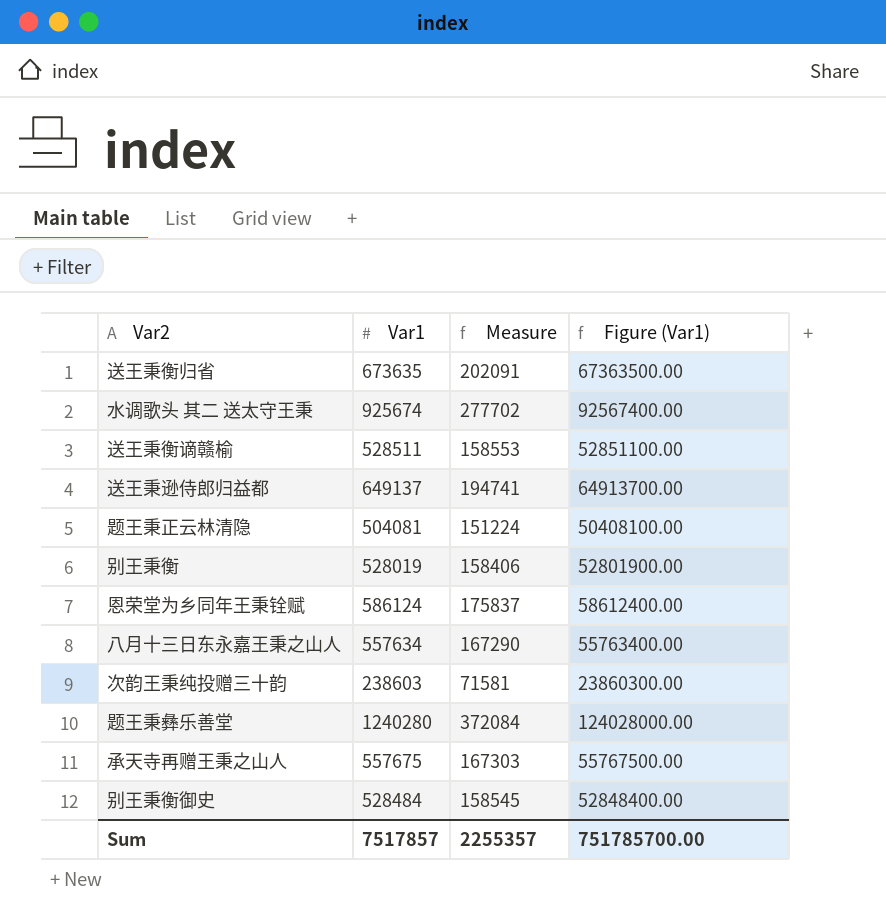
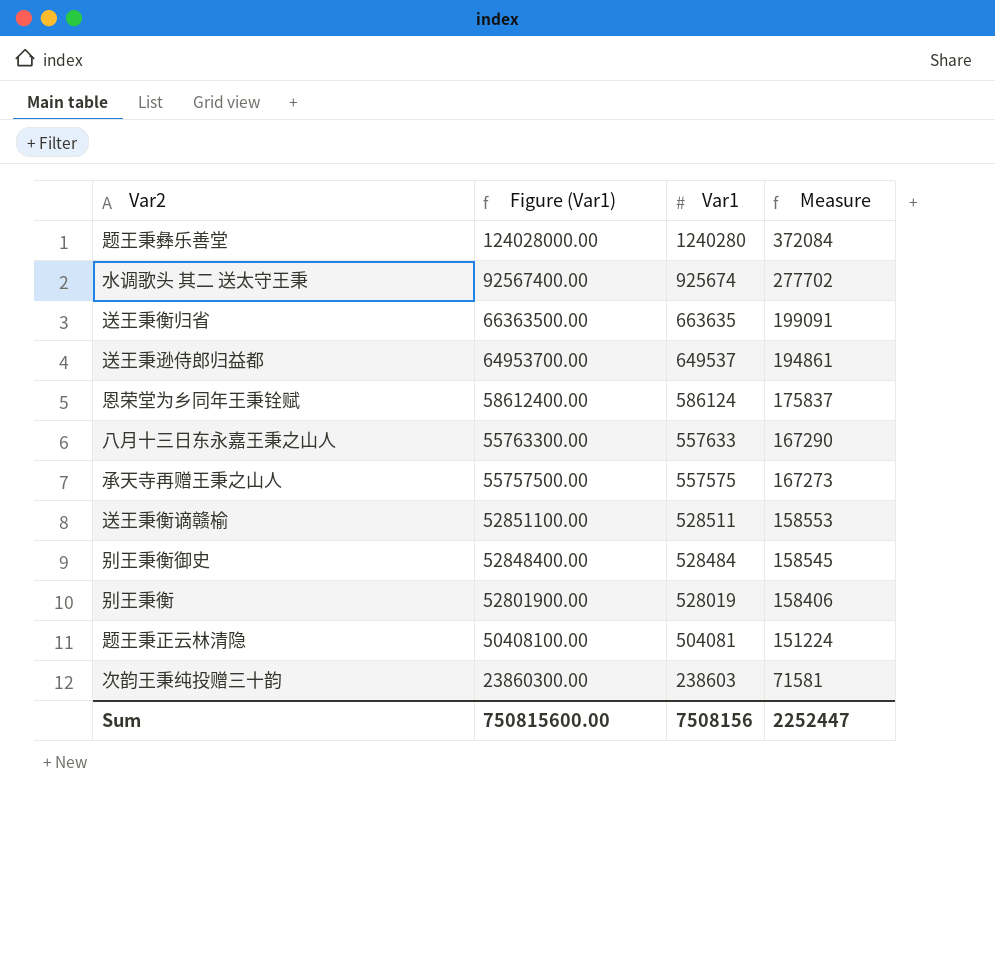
row order: none -> Figure (Var1) descending
column Figure (Var1) | position: 4 -> 2
送王秉衡归省 | Figure (Var1): 67363500.00 -> 66363500.00
送王秉衡归省 | Var1: 673635 -> 663635
送王秉衡归省 | Measure: 202091 -> 199091
送王秉逊侍郎归益都 | Figure (Var1): 64913700.00 -> 64953700.00
送王秉逊侍郎归益都 | Var1: 649137 -> 649537
送王秉逊侍郎归益都 | Measure: 194741 -> 194861
八月十三日东永嘉王秉之山人 | Figure (Var1): 55763400.00 -> 55763300.00
八月十三日东永嘉王秉之山人 | Var1: 557634 -> 557633
承天寺再赠王秉之山人 | Figure (Var1): 55767500.00 -> 55757500.00
承天寺再赠王秉之山人 | Var1: 557675 -> 557575
承天寺再赠王秉之山人 | Measure: 167303 -> 167273
Sum | Figure (Var1): 751785700.00 -> 750815600.00
Sum | Var1: 7517857 -> 7508156
Sum | Measure: 2255357 -> 2252447

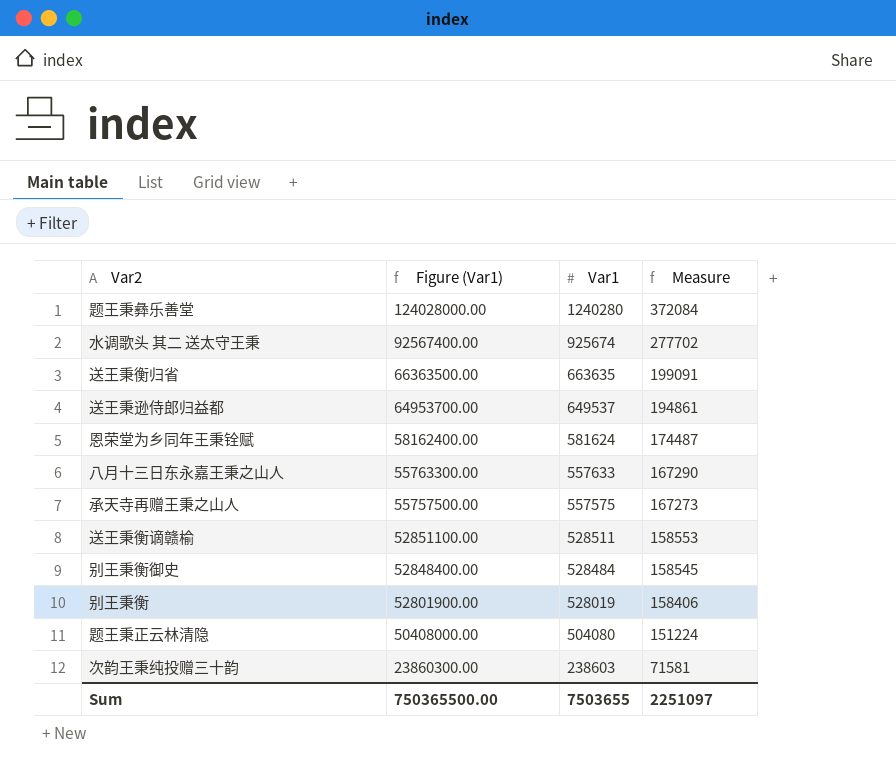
恩荣堂为乡同年王秉铨赋 | Figure (Var1): 58612400.00 -> 58162400.00
恩荣堂为乡同年王秉铨赋 | Var1: 586124 -> 581624
恩荣堂为乡同年王秉铨赋 | Measure: 175837 -> 174487
题王秉正云林清隐 | Figure (Var1): 50408100.00 -> 50408000.00
题王秉正云林清隐 | Var1: 504081 -> 504080
Sum | Figure (Var1): 750815600.00 -> 750365500.00
Sum | Var1: 7508156 -> 7503655
Sum | Measure: 2252447 -> 2251097

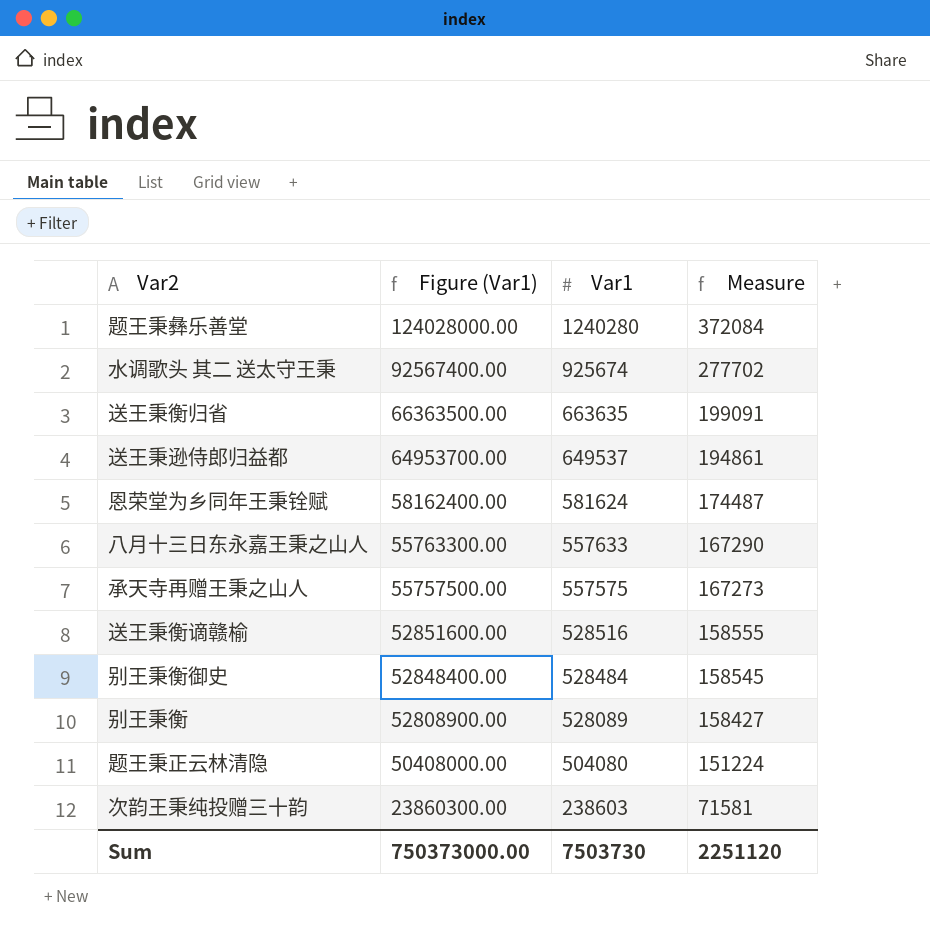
送王秉衡谪赣榆 | Figure (Var1): 52851100.00 -> 52851600.00
送王秉衡谪赣榆 | Var1: 528511 -> 528516
送王秉衡谪赣榆 | Measure: 158553 -> 158555
别王秉衡 | Figure (Var1): 52801900.00 -> 52808900.00
别王秉衡 | Var1: 528019 -> 528089
别王秉衡 | Measure: 158406 -> 158427
Sum | Figure (Var1): 750365500.00 -> 750373000.00
Sum | Var1: 7503655 -> 7503730
Sum | Measure: 2251097 -> 2251120

